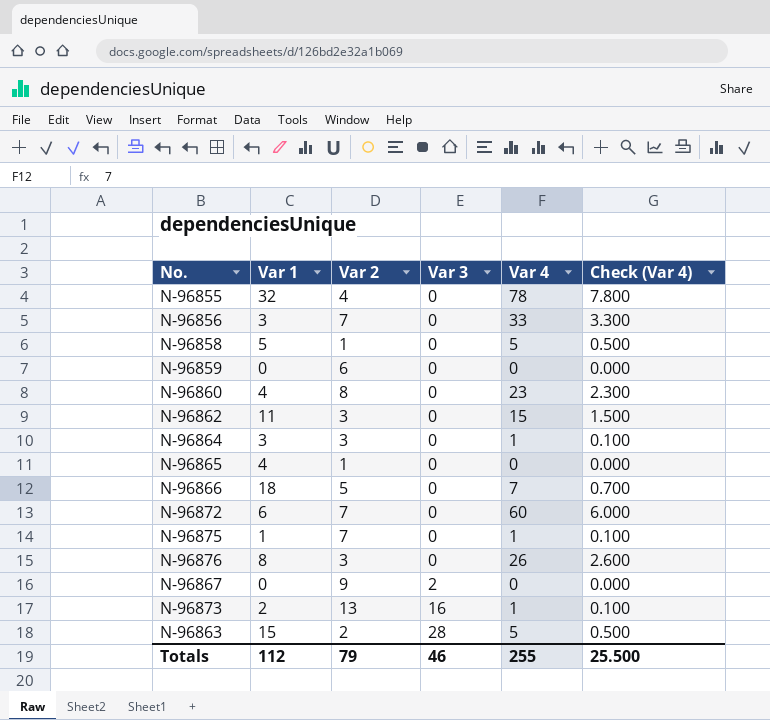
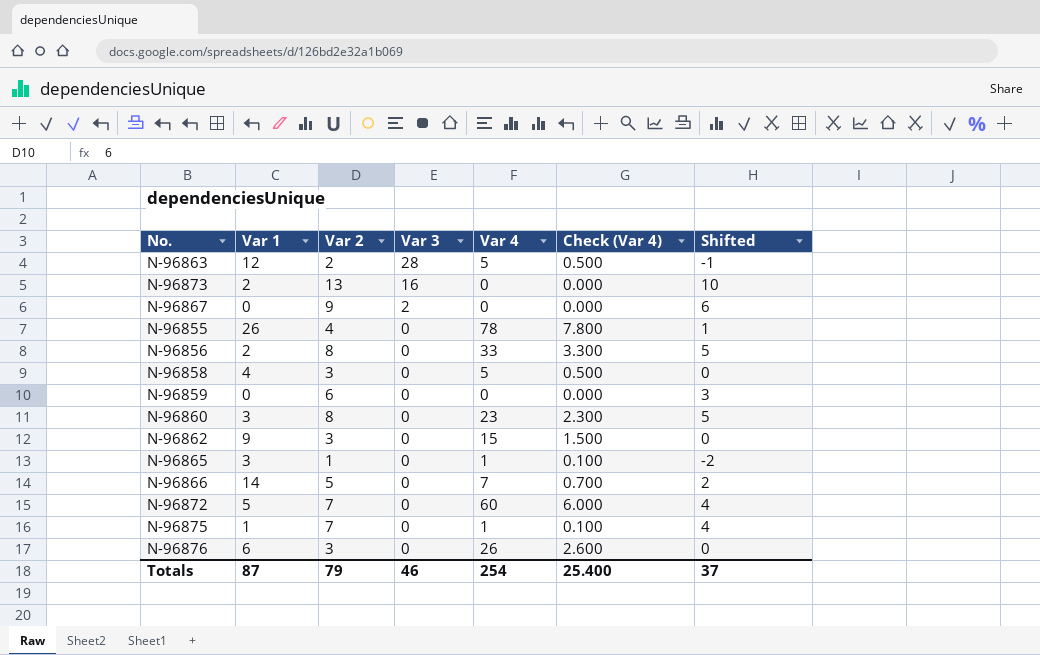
row order: Var 3 ascending -> Var 3 descending
column Shifted | formula: none -> [Var 2] - 3
row N-96864: 3 | 3 | 0 | 1 | 0.100 -> none
N-96863 | Var 1: 15 -> 12
N-96873 | Var 4: 1 -> 0
N-96873 | Check (Var 4): 0.100 -> 0.000
N-96855 | Var 1: 32 -> 26
N-96856 | Var 1: 3 -> 2
N-96856 | Var 2: 7 -> 8
N-96858 | Var 1: 5 -> 4
N-96858 | Var 2: 1 -> 3
N-96860 | Var 1: 4 -> 3
N-96862 | Var 1: 11 -> 9
N-96865 | Var 1: 4 -> 3
N-96865 | Var 4: 0 -> 1
N-96865 | Check (Var 4): 0.000 -> 0.100
N-96866 | Var 1: 18 -> 14
N-96872 | Var 1: 6 -> 5
N-96876 | Var 1: 8 -> 6
Totals | Var 1: 112 -> 87
Totals | Var 4: 255 -> 254
Totals | Check (Var 4): 25.500 -> 25.400

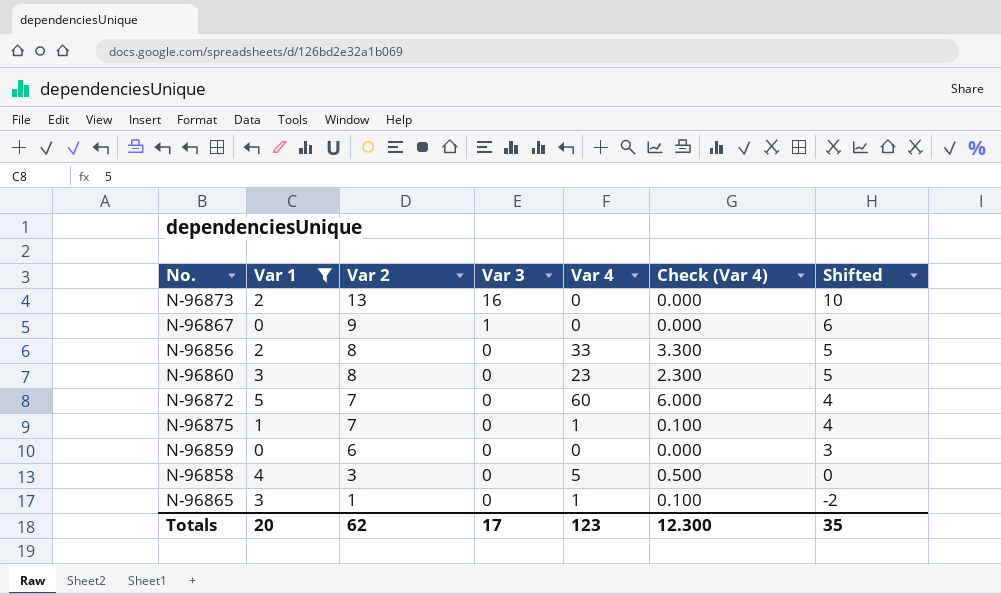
filter: none -> Var 1 <= 5
row order: Var 3 descending -> Var 2 descending
N-96867 | Var 3: 2 -> 1
Totals | Var 1: 87 -> 20
Totals | Var 2: 79 -> 62
Totals | Var 3: 46 -> 17
Totals | Var 4: 254 -> 123
Totals | Check (Var 4): 25.400 -> 12.300
Totals | Shifted: 37 -> 35

